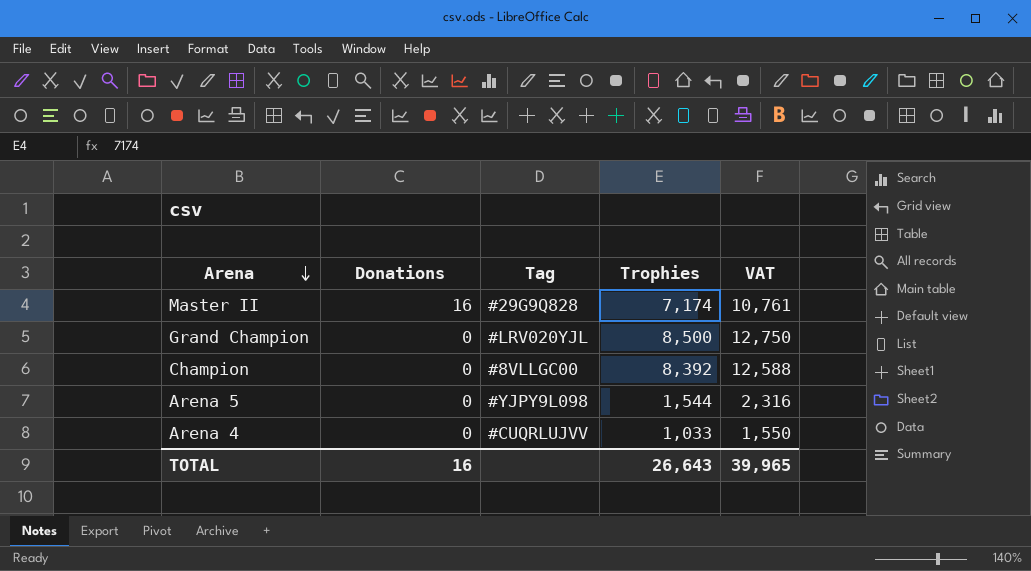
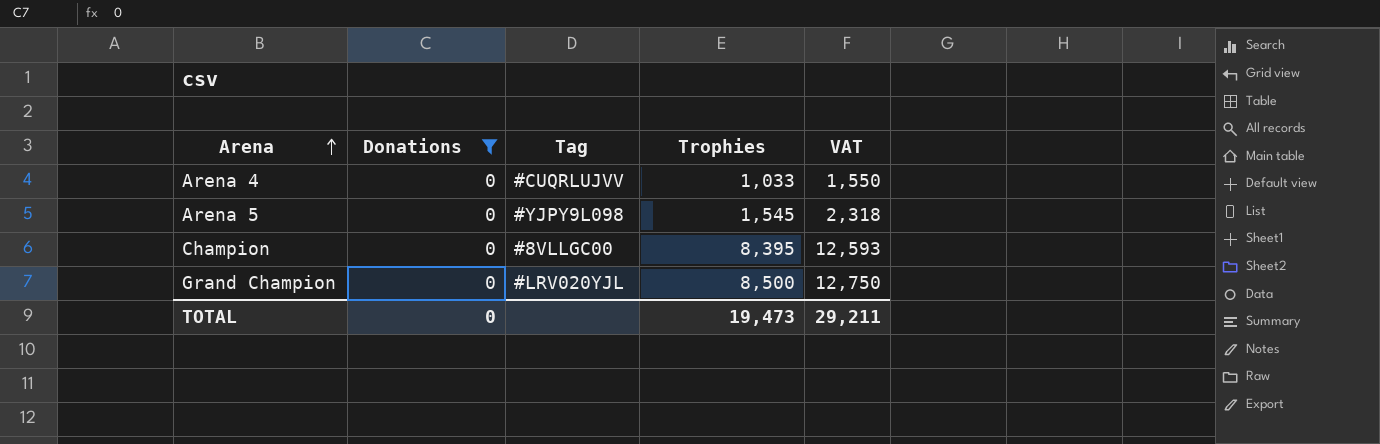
filter: none -> Donations = 0
row order: Arena descending -> Arena ascending
Arena 5 | Trophies: 1,544 -> 1,545
Arena 5 | VAT: 2,316 -> 2,318
Champion | Trophies: 8,392 -> 8,395
Champion | VAT: 12,588 -> 12,593
TOTAL | Donations: 16 -> 0
TOTAL | Trophies: 26,643 -> 19,473
TOTAL | VAT: 39,965 -> 29,211

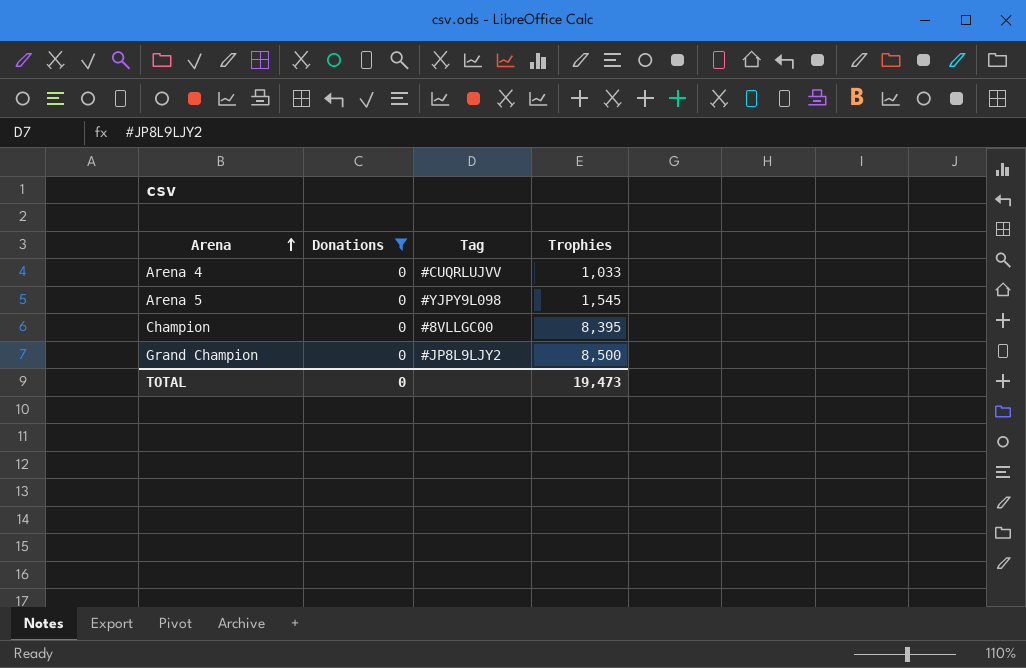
column VAT | formula: [Trophies] * 1.5 -> none
Grand Champion | Tag: #LRV020YJL -> #JP8L9LJY2

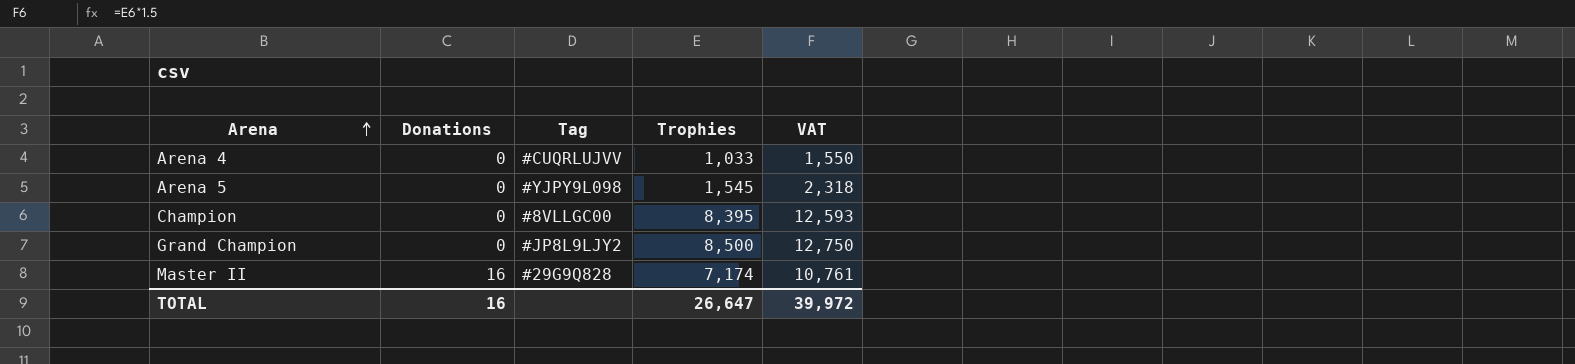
filter: Donations = 0 -> none
column VAT | formula: none -> [Trophies] * 1.5
TOTAL | Donations: 0 -> 16
TOTAL | Trophies: 19,473 -> 26,647

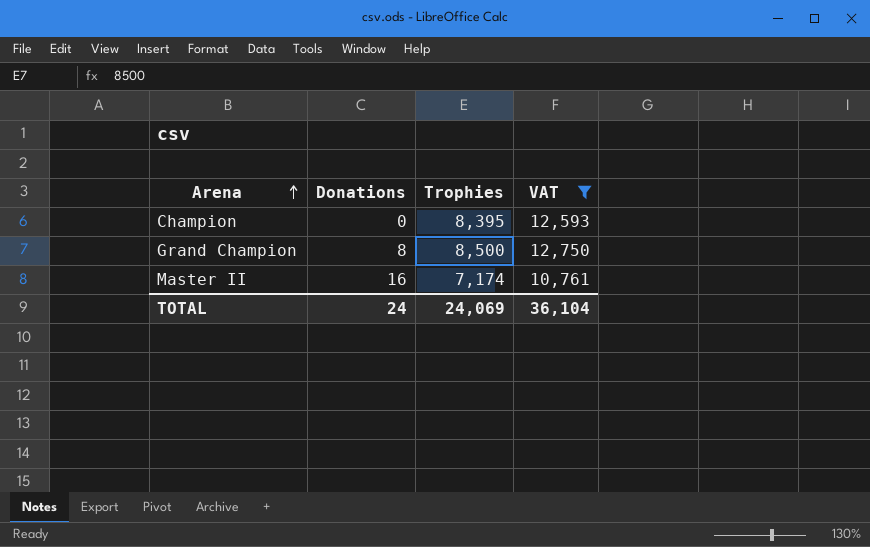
filter: none -> VAT >= 10,761
column Tag | position: 3 -> none
Grand Champion | Donations: 0 -> 8
TOTAL | Donations: 16 -> 24
TOTAL | Trophies: 26,647 -> 24,069
TOTAL | VAT: 39,972 -> 36,104

